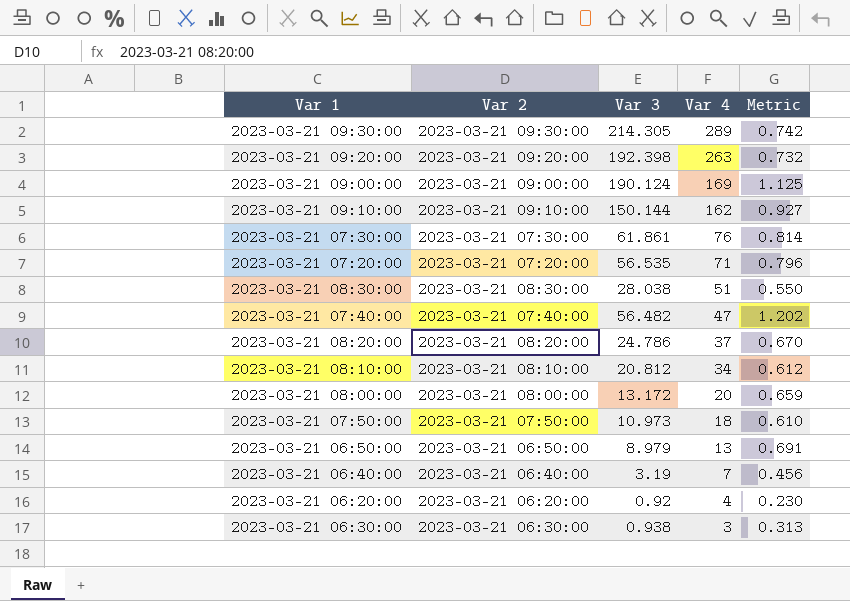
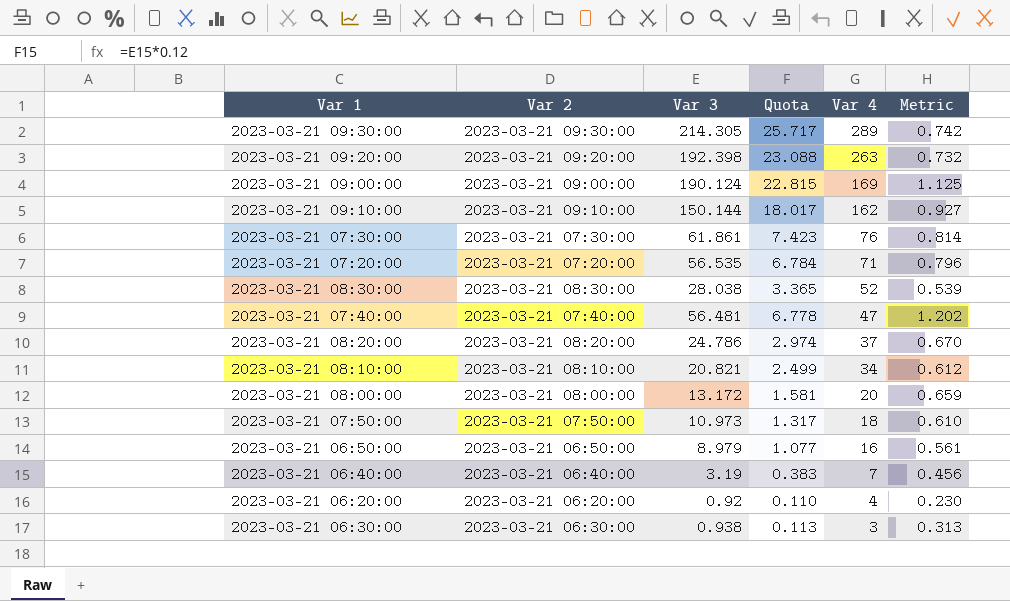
column Quota | formula: none -> [Var 3] * 0.12
2023-03-21 08:30:00 | Var 4: 51 -> 52
2023-03-21 08:30:00 | Metric: 0.550 -> 0.539
2023-03-21 07:40:00 | Var 3: 56.482 -> 56.481
2023-03-21 08:10:00 | Var 3: 20.812 -> 20.821
2023-03-21 06:50:00 | Var 4: 13 -> 16
2023-03-21 06:50:00 | Metric: 0.691 -> 0.561

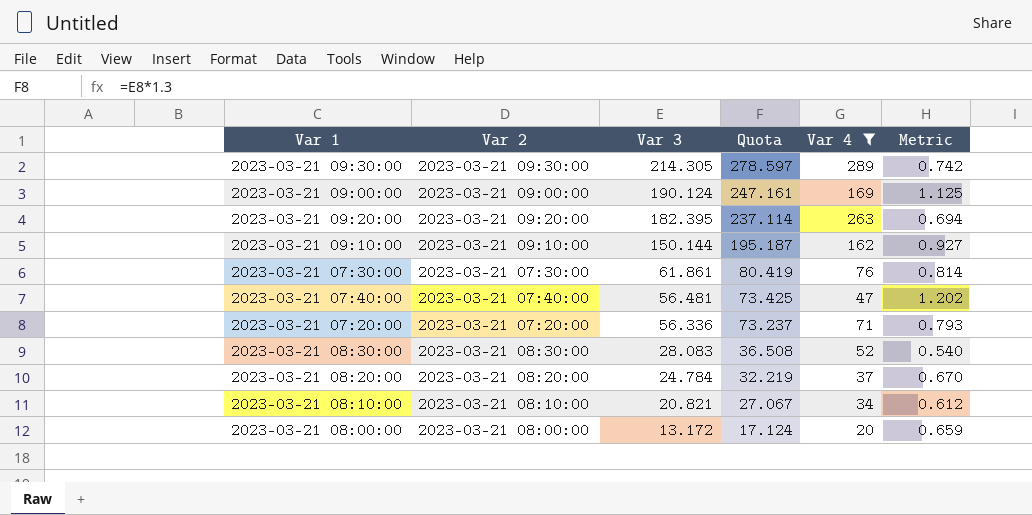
filter: none -> Var 4 >= 20
row order: Var 4 descending -> Var 3 descending
column Quota | formula: [Var 3] * 0.12 -> [Var 3] * 1.3
2023-03-21 09:20:00 | Var 3: 192.398 -> 182.395
2023-03-21 09:20:00 | Metric: 0.732 -> 0.694
2023-03-21 07:20:00 | Var 3: 56.535 -> 56.336
2023-03-21 07:20:00 | Metric: 0.796 -> 0.793
2023-03-21 08:30:00 | Var 3: 28.038 -> 28.083
2023-03-21 08:30:00 | Metric: 0.539 -> 0.540
2023-03-21 08:20:00 | Var 3: 24.786 -> 24.784

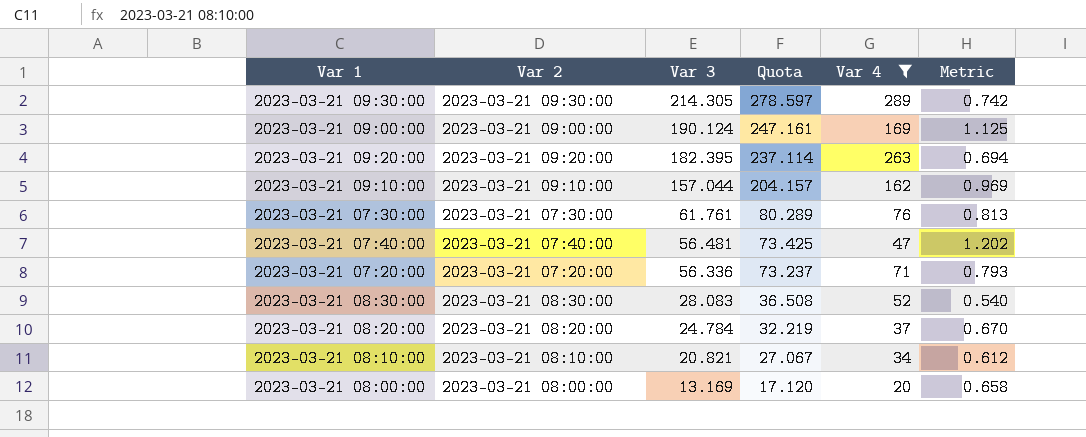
2023-03-21 09:10:00 | Var 3: 150.144 -> 157.044
2023-03-21 09:10:00 | Quota: 195.187 -> 204.157
2023-03-21 09:10:00 | Metric: 0.927 -> 0.969
2023-03-21 07:30:00 | Var 3: 61.861 -> 61.761
2023-03-21 07:30:00 | Quota: 80.419 -> 80.289
2023-03-21 07:30:00 | Metric: 0.814 -> 0.813
2023-03-21 08:00:00 | Var 3: 13.172 -> 13.169
2023-03-21 08:00:00 | Quota: 17.124 -> 17.120
2023-03-21 08:00:00 | Metric: 0.659 -> 0.658

